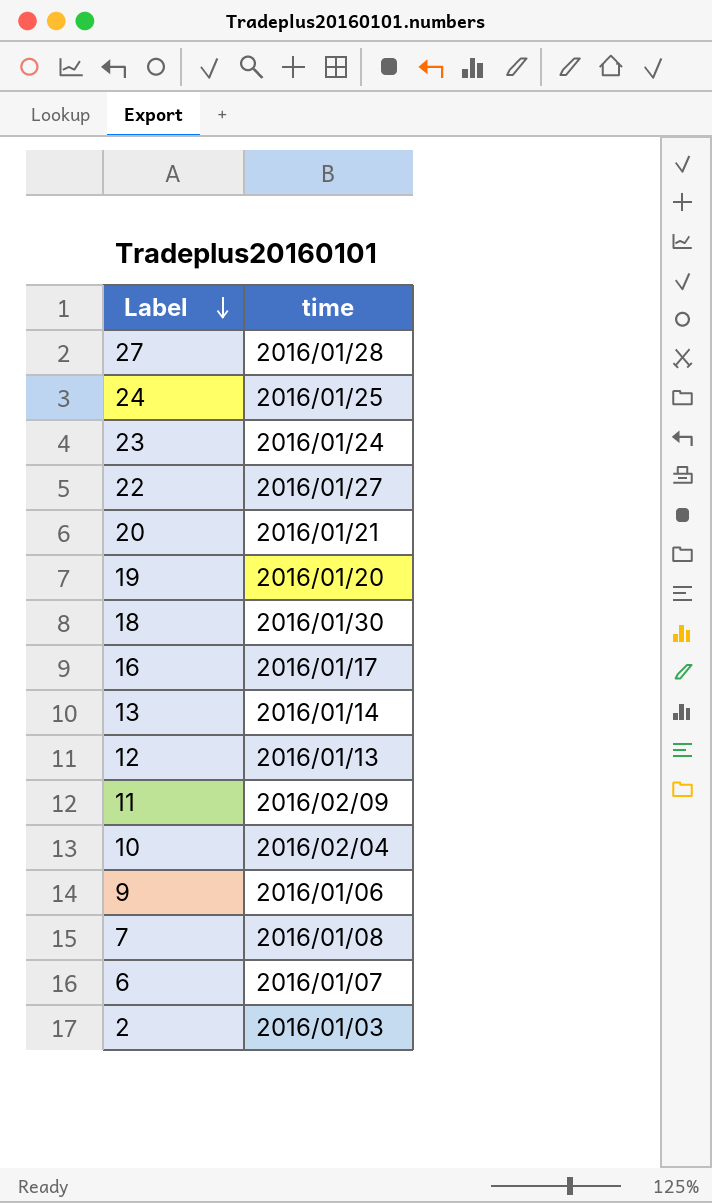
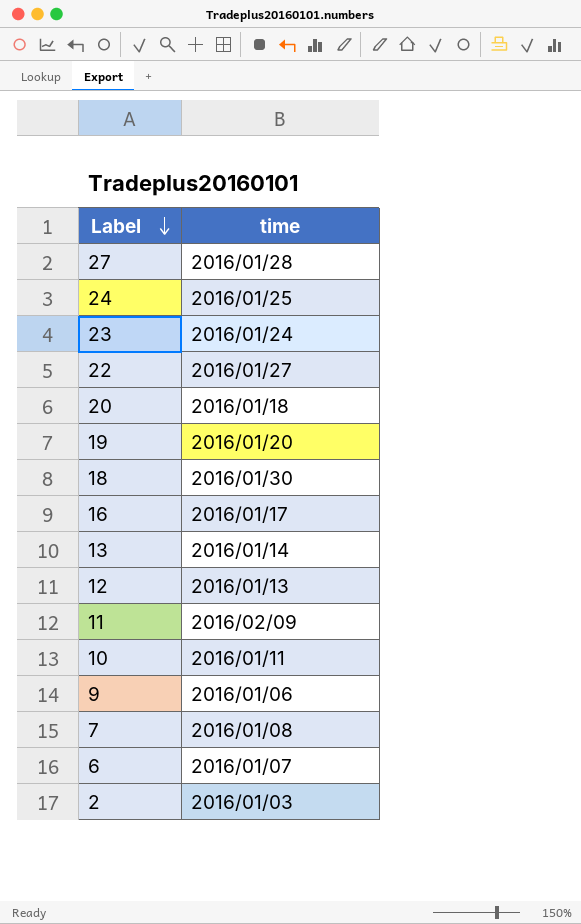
20 | time: 2016/01/21 -> 2016/01/18
10 | time: 2016/02/04 -> 2016/01/11

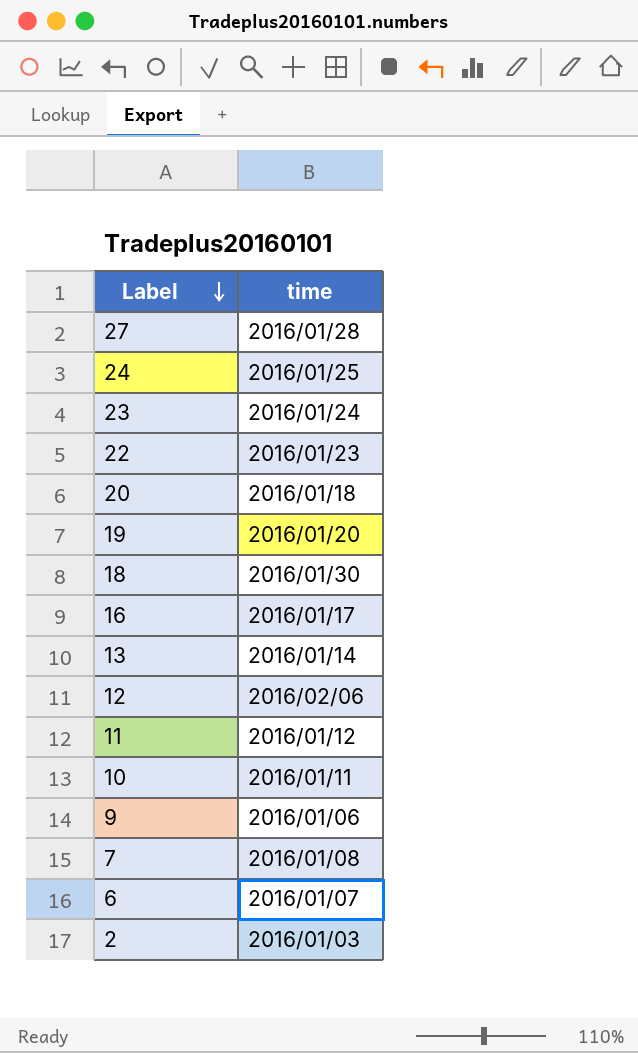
22 | time: 2016/01/27 -> 2016/01/23
12 | time: 2016/01/13 -> 2016/02/06
11 | time: 2016/02/09 -> 2016/01/12

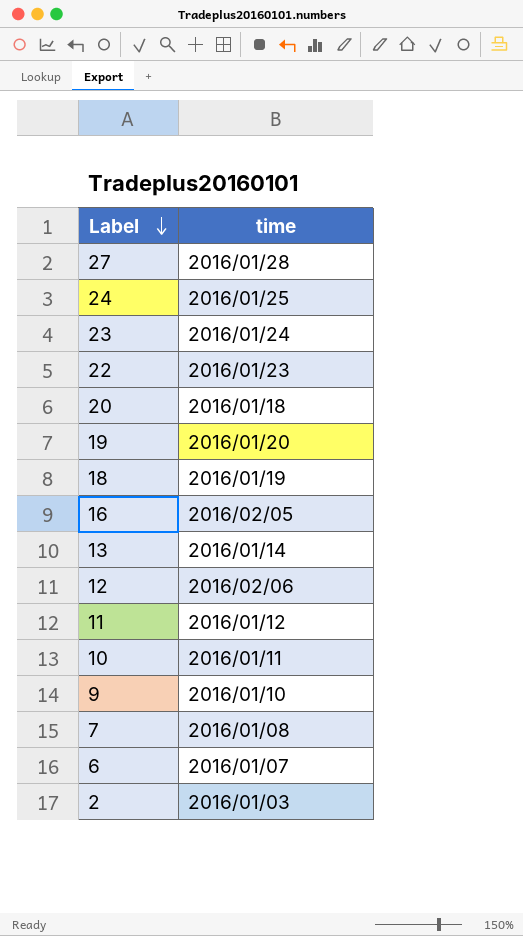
18 | time: 2016/01/30 -> 2016/01/19
16 | time: 2016/01/17 -> 2016/02/05
9 | time: 2016/01/06 -> 2016/01/10

